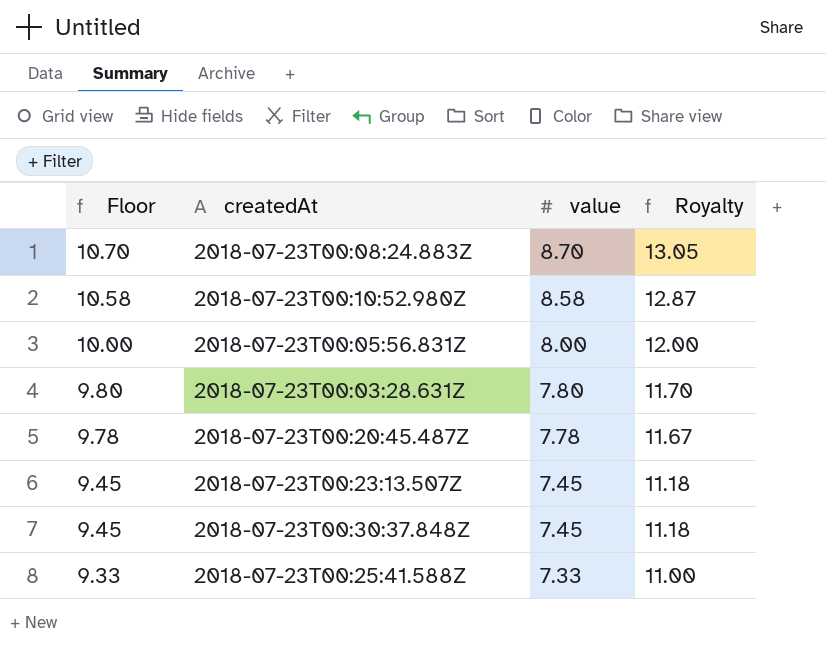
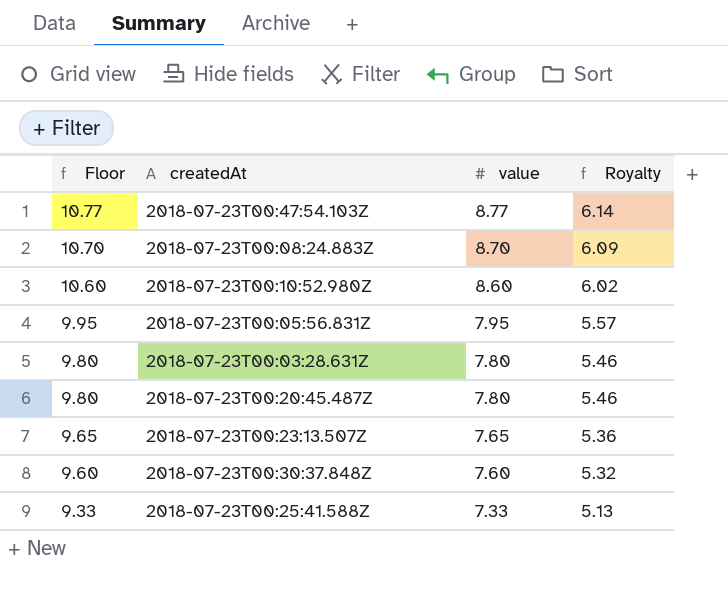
column Royalty | formula: [value] * 1.5 -> [value] * 0.7
row 2018-07-23T00:47:54.103Z: none -> 10.77 | 8.77 | 6.14
2018-07-23T00:10:52.980Z | Floor: 10.58 -> 10.60
2018-07-23T00:10:52.980Z | value: 8.58 -> 8.60
2018-07-23T00:05:56.831Z | Floor: 10.00 -> 9.95
2018-07-23T00:05:56.831Z | value: 8.00 -> 7.95
2018-07-23T00:20:45.487Z | Floor: 9.78 -> 9.80
2018-07-23T00:20:45.487Z | value: 7.78 -> 7.80
2018-07-23T00:23:13.507Z | Floor: 9.45 -> 9.65
2018-07-23T00:23:13.507Z | value: 7.45 -> 7.65
2018-07-23T00:30:37.848Z | Floor: 9.45 -> 9.60
2018-07-23T00:30:37.848Z | value: 7.45 -> 7.60

